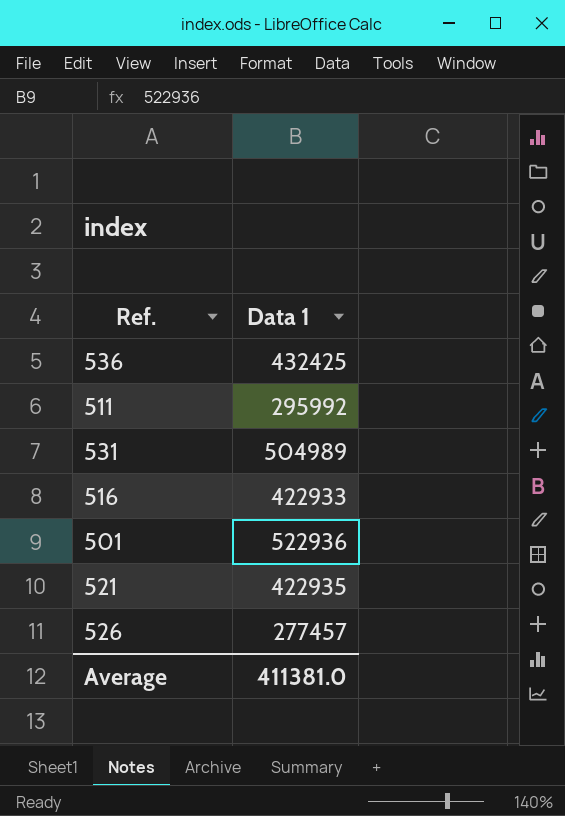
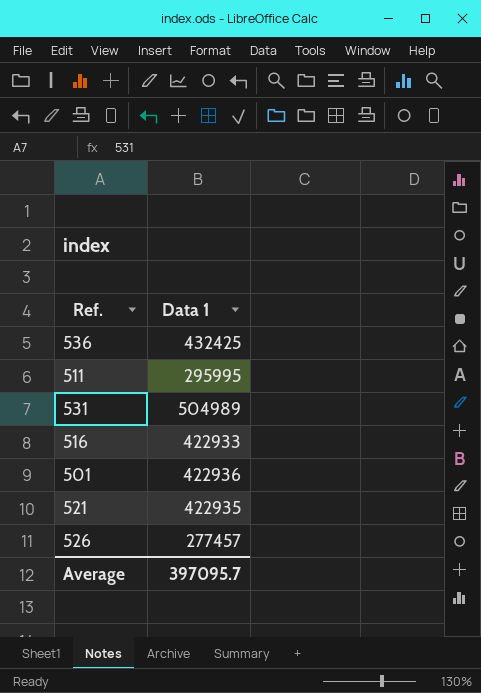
511 | Data 1: 295992 -> 295995
501 | Data 1: 522936 -> 422936
Average | Data 1: 411381.0 -> 397095.7

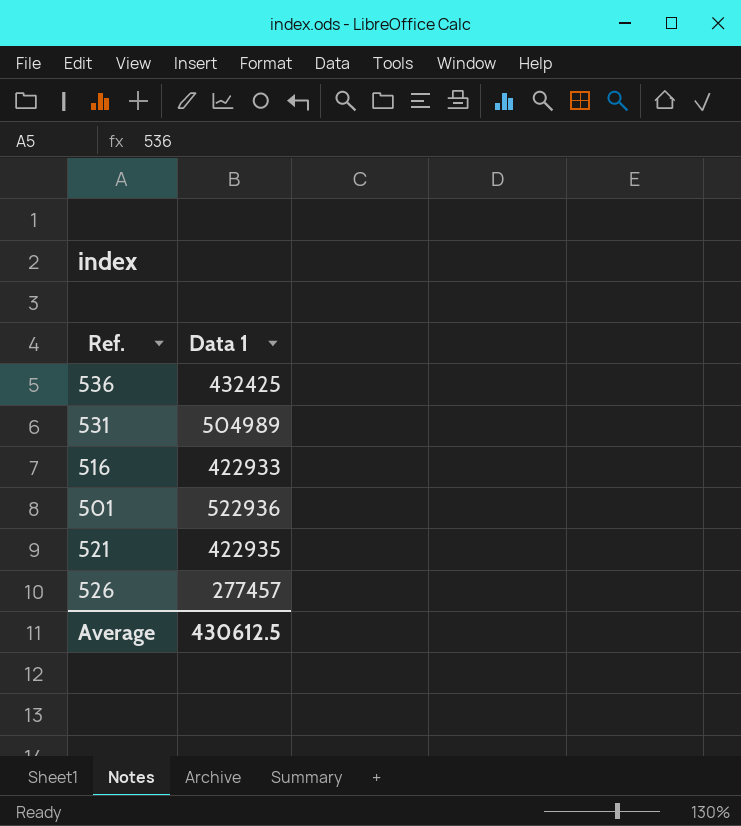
row 511: 295995 -> none
501 | Data 1: 422936 -> 522936
Average | Data 1: 397095.7 -> 430612.5

